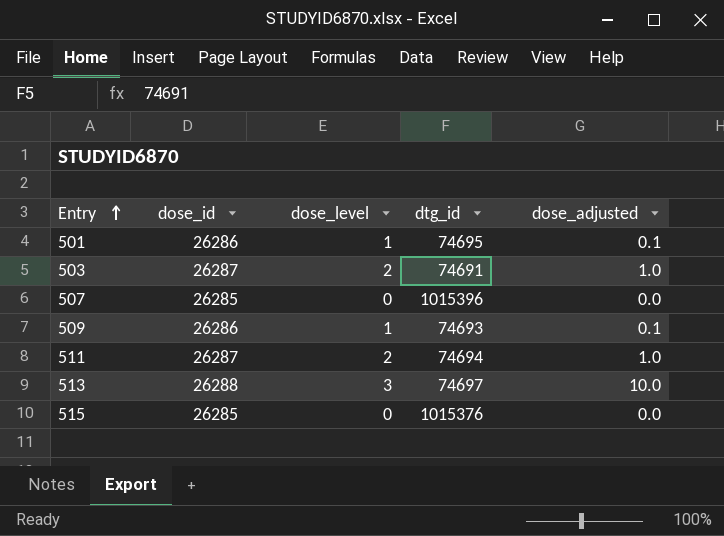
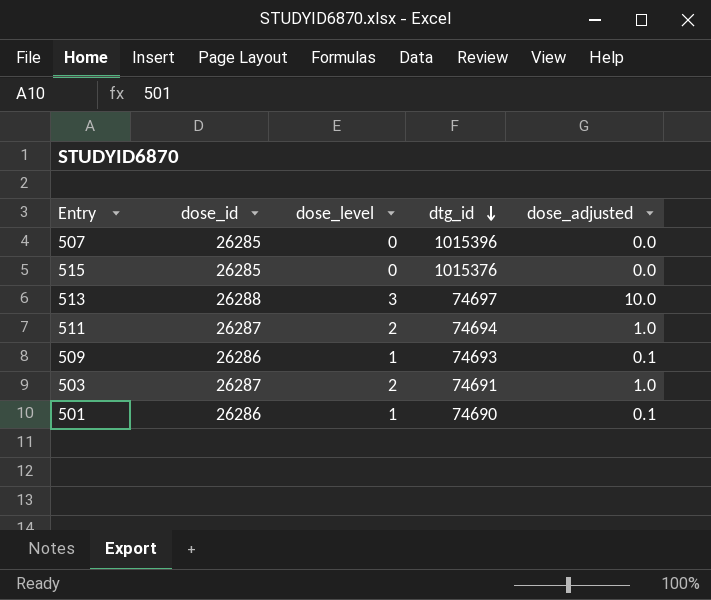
row order: Entry ascending -> dtg_id descending
501 | dtg_id: 74695 -> 74690

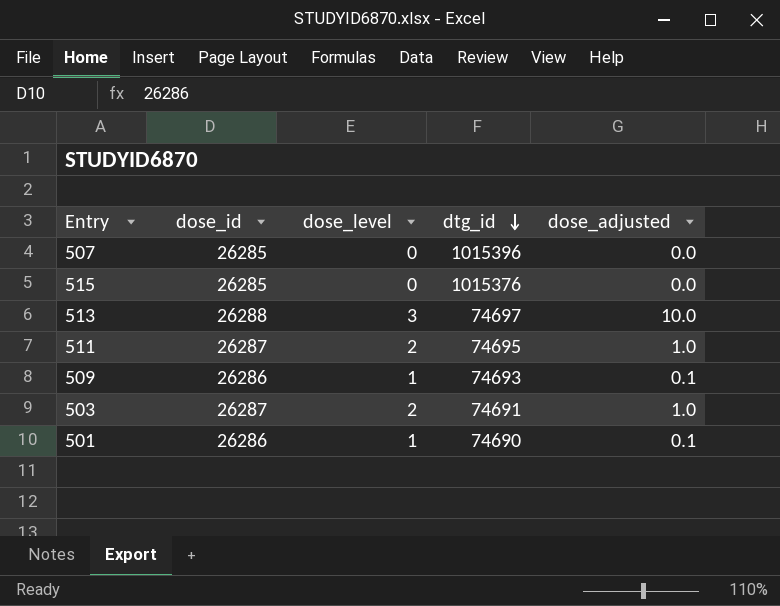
511 | dtg_id: 74694 -> 74695

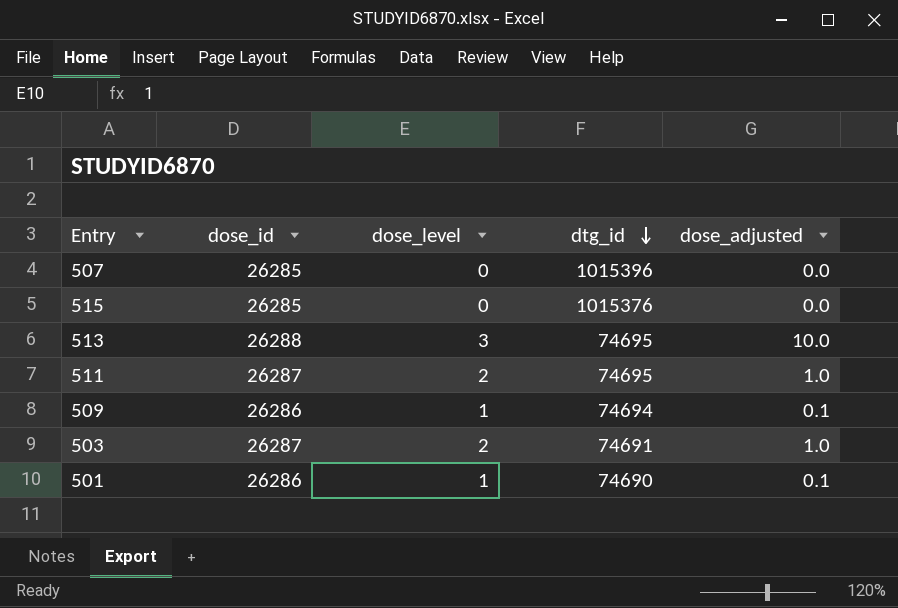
513 | dtg_id: 74697 -> 74695
509 | dtg_id: 74693 -> 74694

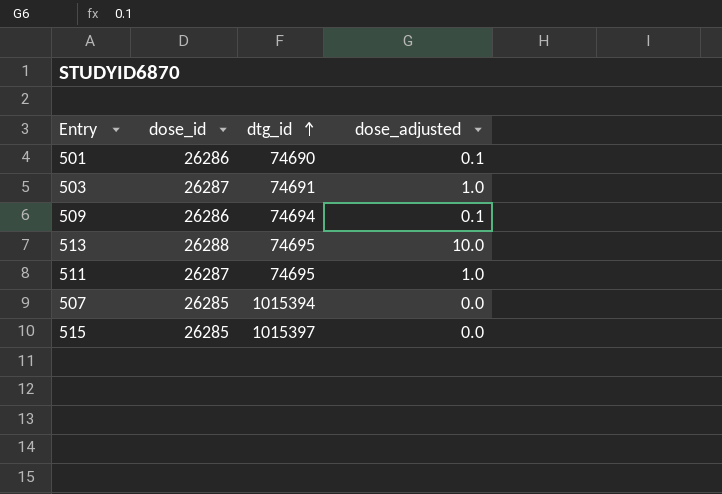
row order: dtg_id descending -> dtg_id ascending
column dose_level | position: 3 -> none
507 | dtg_id: 1015396 -> 1015394
515 | dtg_id: 1015376 -> 1015397

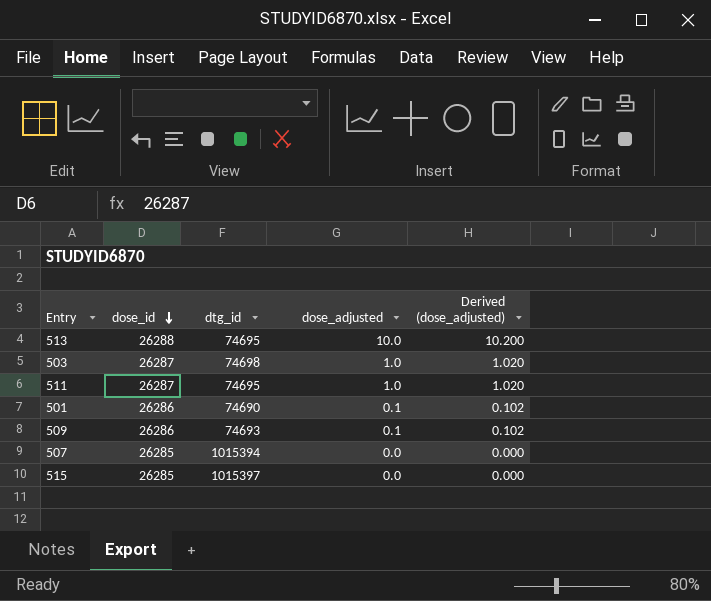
row order: dtg_id ascending -> dose_id descending
column Derived (dose_adjusted) | formula: none -> [dose_adjusted] * 1.02
503 | dtg_id: 74691 -> 74698
509 | dtg_id: 74694 -> 74693

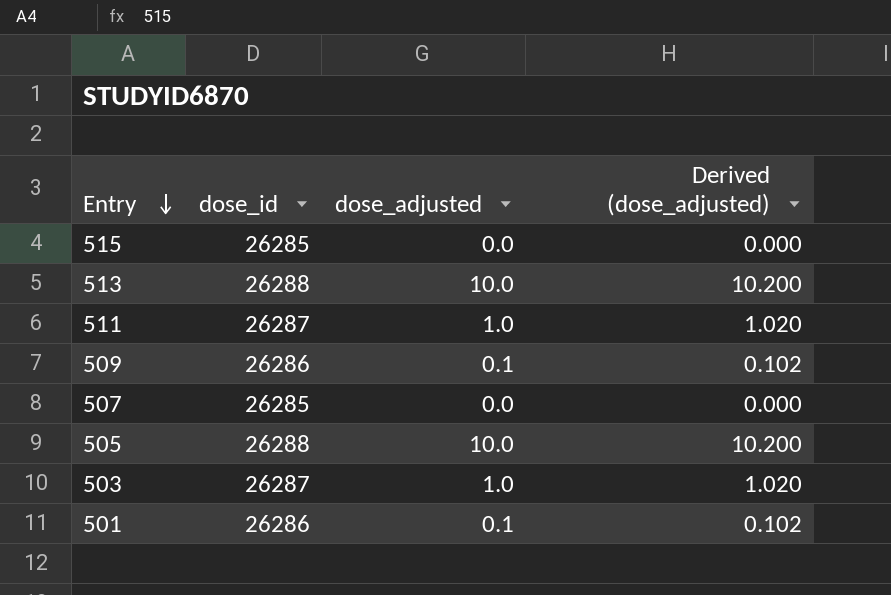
row order: dose_id descending -> Entry descending
column dtg_id | position: 3 -> none
row 505: none -> 26288 | 10.0 | 10.200

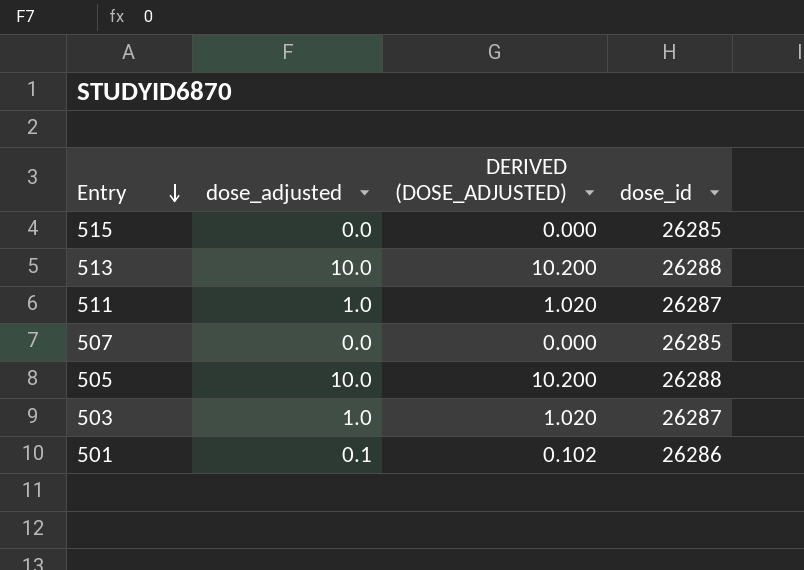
column name: Derived (dose_adjusted) -> DERIVED (DOSE_ADJUSTED)
column dose_id | position: 2 -> 4
row 509: 26286 | 0.1 | 0.102 -> none

